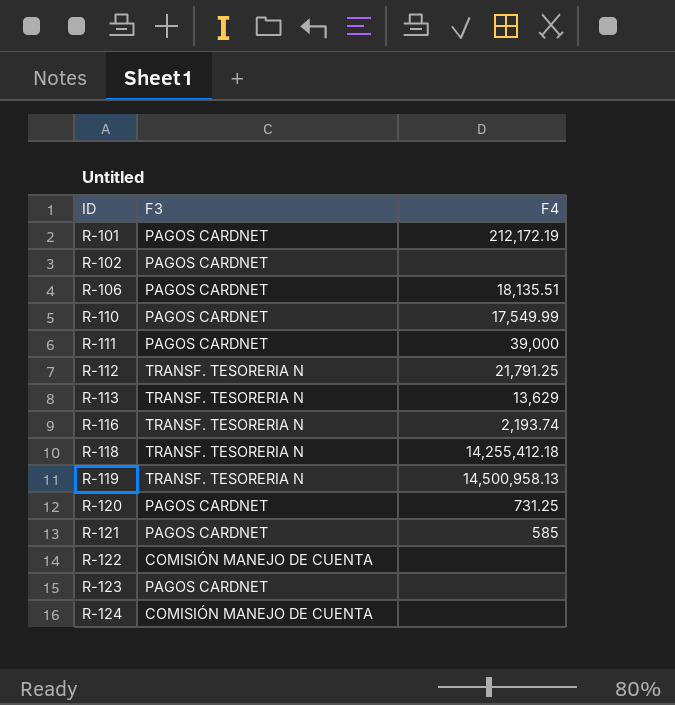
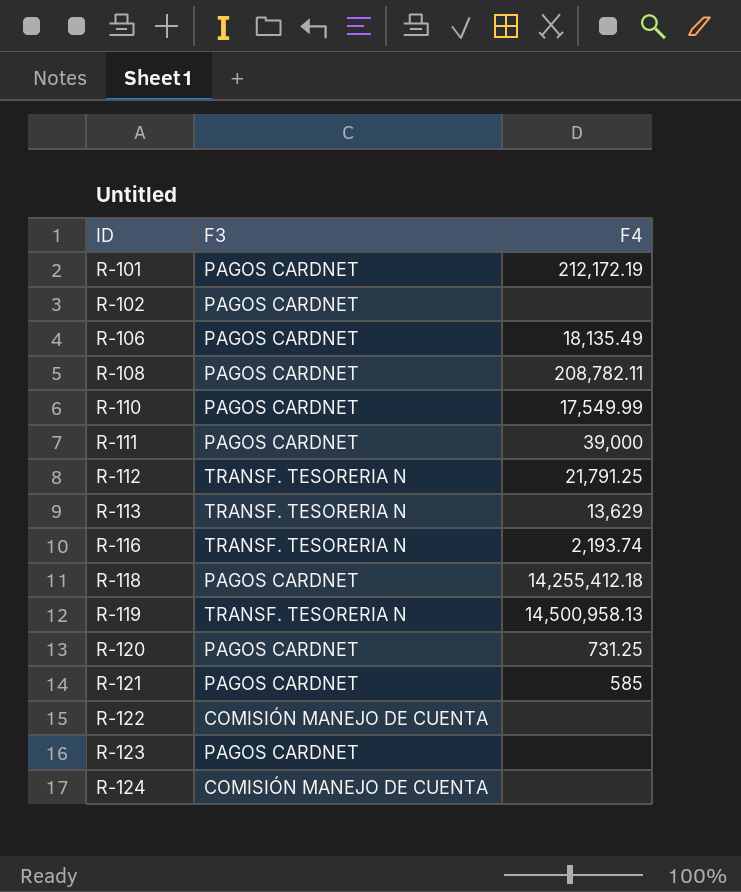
R-106 | F4: 18,135.51 -> 18,135.49
row R-108: none -> PAGOS CARDNET | 208,782.11
R-118 | F3: TRANSF. TESORERIA N -> PAGOS CARDNET

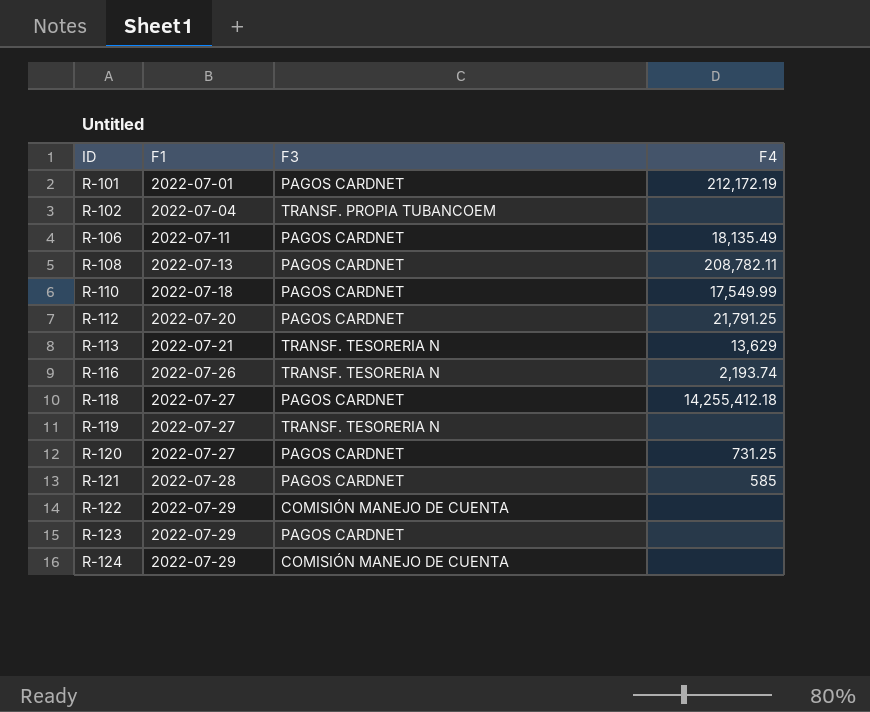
column F1 | position: none -> 2
row R-111: PAGOS CARDNET | 39,000 -> none
R-102 | F3: PAGOS CARDNET -> TRANSF. PROPIA TUBANCOEM
R-112 | F3: TRANSF. TESORERIA N -> PAGOS CARDNET
R-119 | F4: 14,500,958.13 -> none

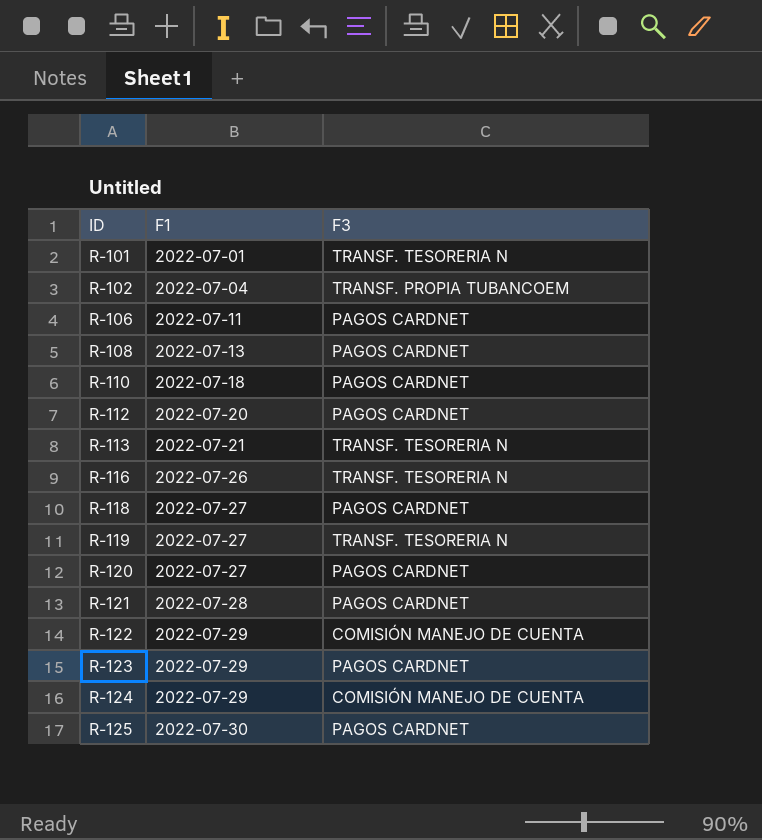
column F4 | position: 4 -> none
R-101 | F3: PAGOS CARDNET -> TRANSF. TESORERIA N
row R-125: none -> 2022-07-30 | PAGOS CARDNET

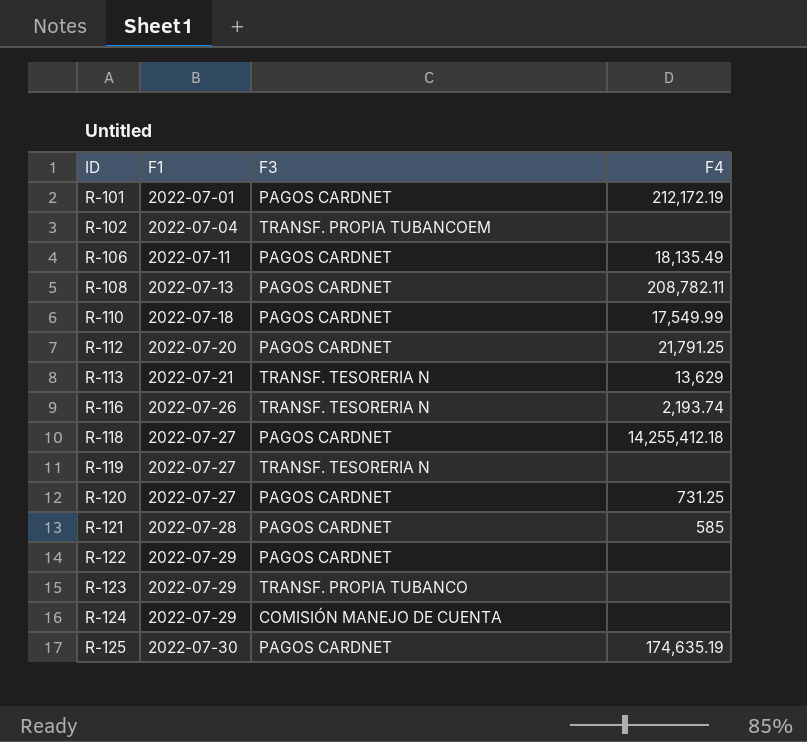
column F4 | position: none -> 4
R-101 | F3: TRANSF. TESORERIA N -> PAGOS CARDNET
R-122 | F3: COMISIÓN MANEJO DE CUENTA -> PAGOS CARDNET
R-123 | F3: PAGOS CARDNET -> TRANSF. PROPIA TUBANCO

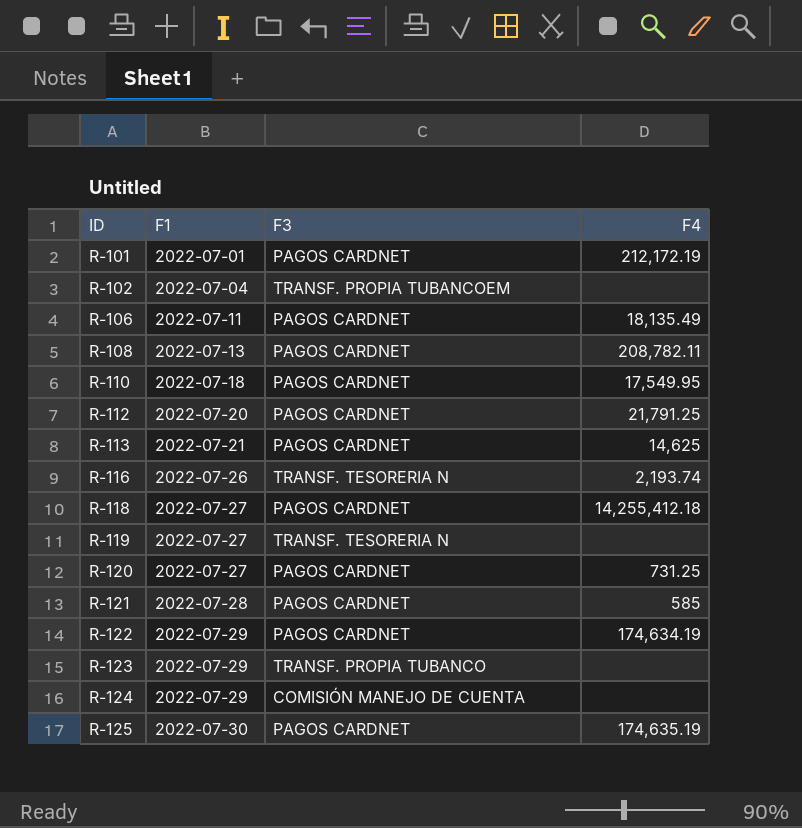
R-110 | F4: 17,549.99 -> 17,549.95
R-113 | F3: TRANSF. TESORERIA N -> PAGOS CARDNET
R-113 | F4: 13,629 -> 14,625
R-122 | F4: none -> 174,634.19

